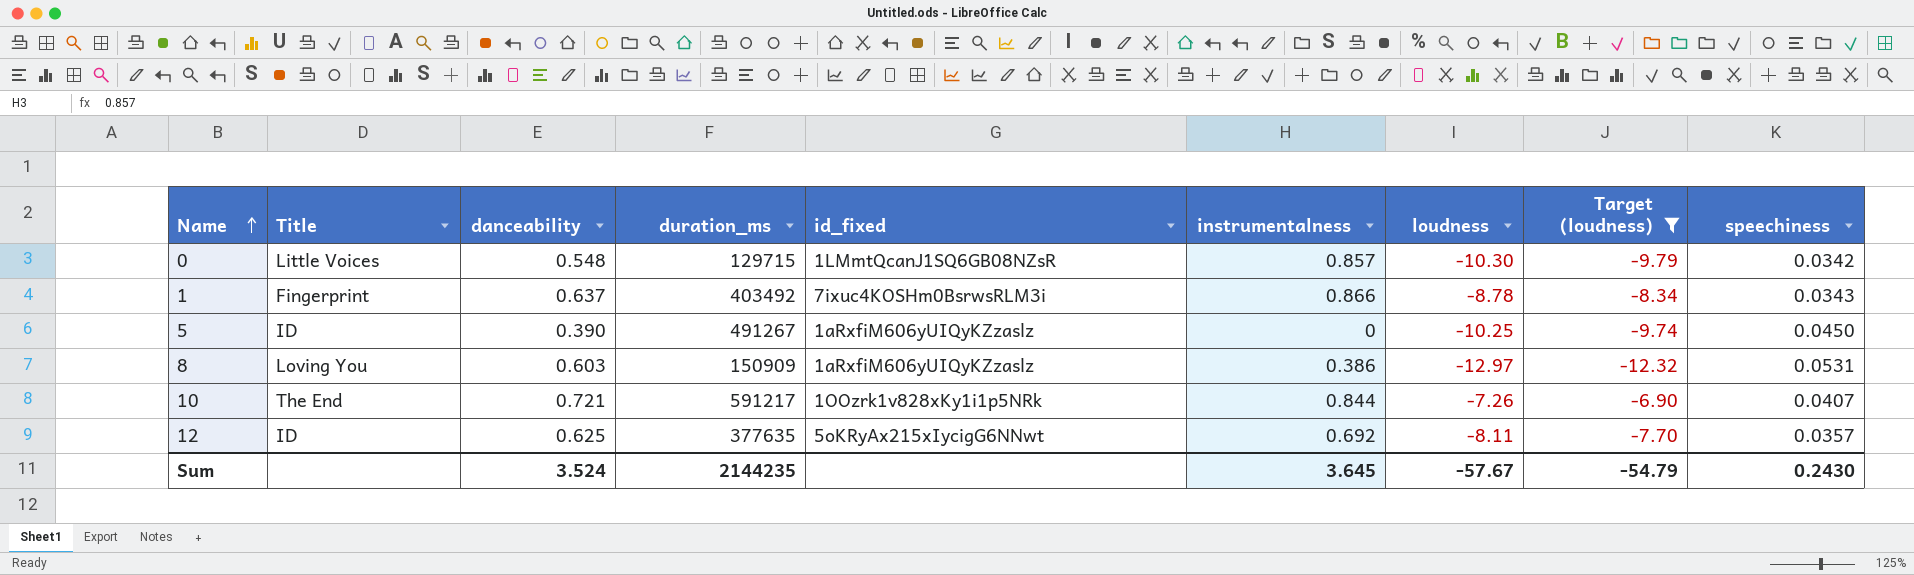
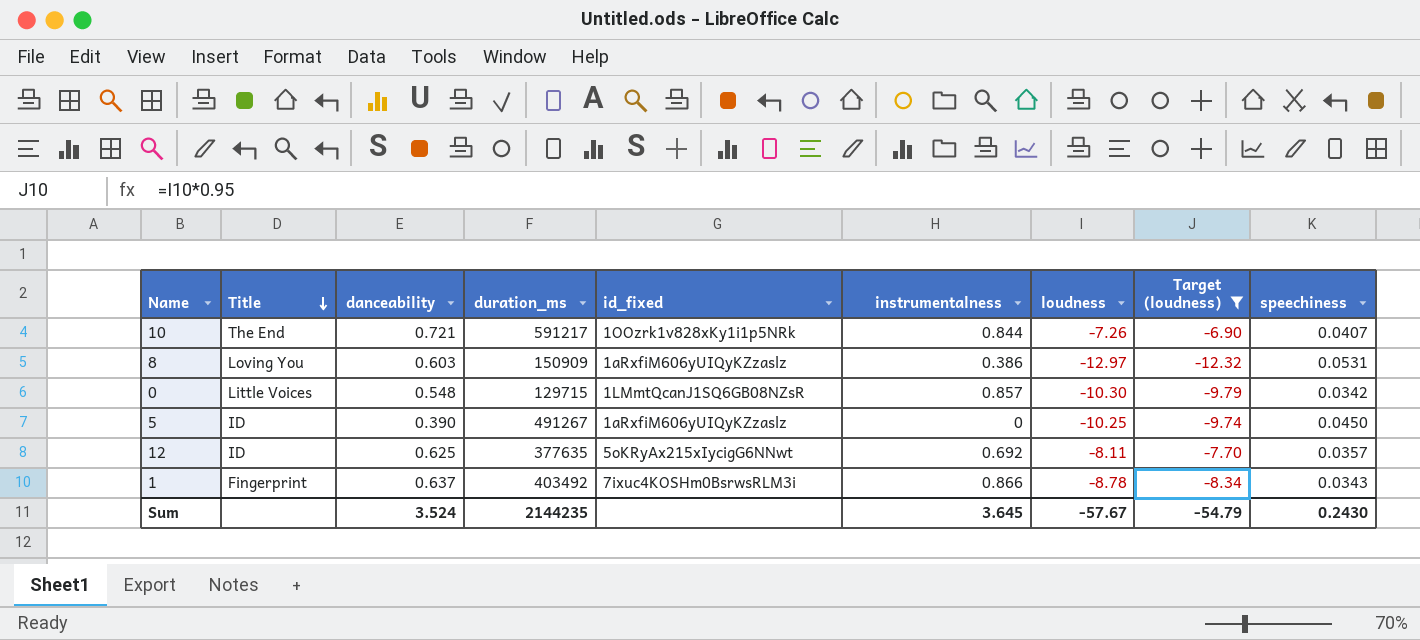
row order: Name ascending -> Title descending

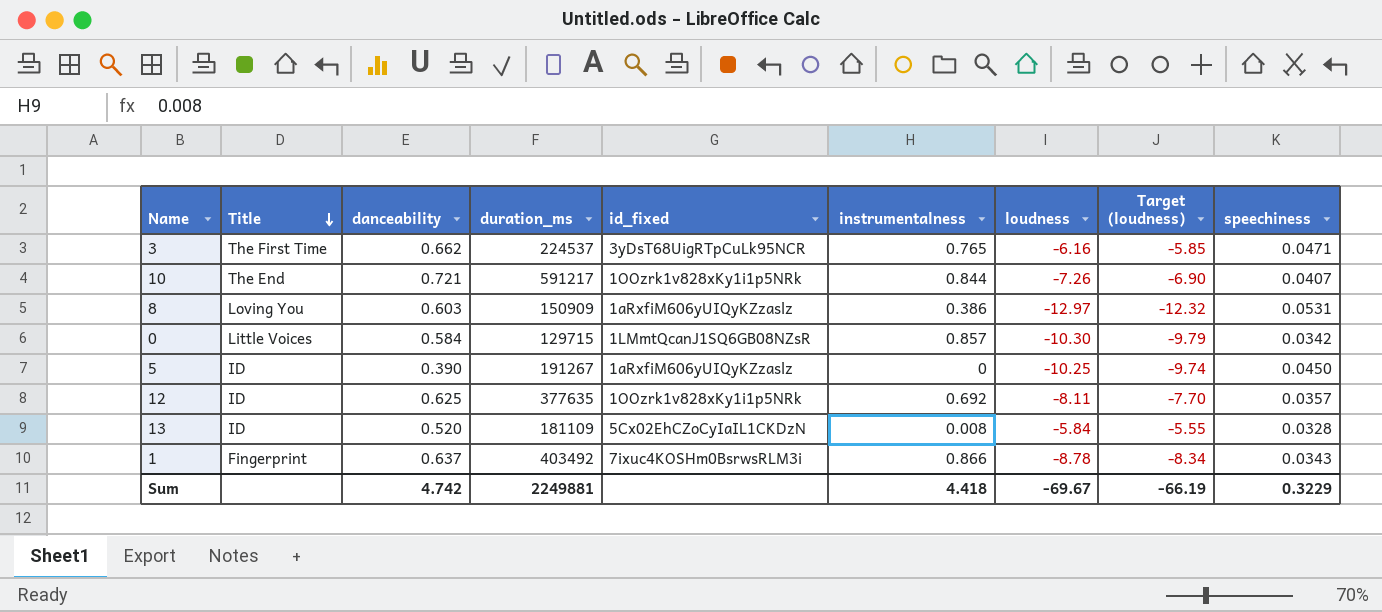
filter: Target (loudness) <= -6.90 -> none
0 | danceability: 0.548 -> 0.584
5 | duration_ms: 491267 -> 191267
12 | id_fixed: 5oKRyAx215xIycigG6NNwt -> 1OOzrk1v828xKy1i1p5NRk
Sum | danceability: 3.524 -> 4.742
Sum | duration_ms: 2144235 -> 2249881
Sum | instrumentalness: 3.645 -> 4.418
Sum | loudness: -57.67 -> -69.67
Sum | Target (loudness): -54.79 -> -66.19
Sum | speechiness: 0.2430 -> 0.3229

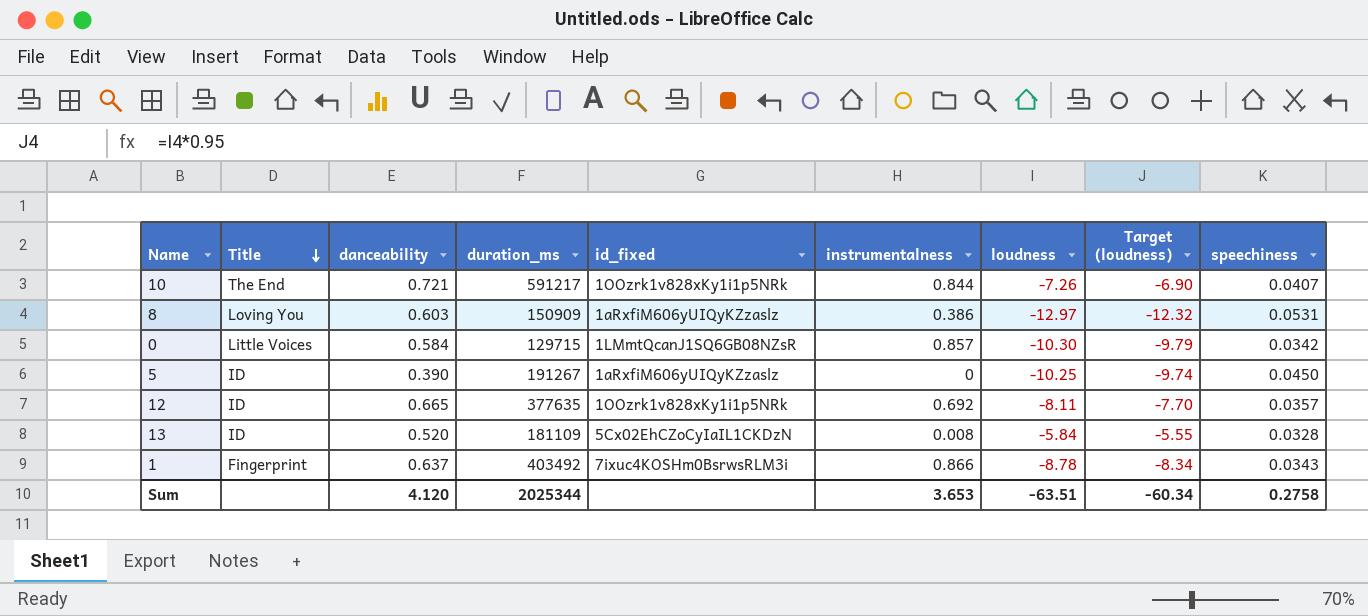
row 3: The First Time | 0.662 | 224537 | 3yDsT68UigRTpCuLk95NCR | 0.765 | -6.16 | -5.85 | 0.0471 -> none
12 | danceability: 0.625 -> 0.665
Sum | danceability: 4.742 -> 4.120
Sum | duration_ms: 2249881 -> 2025344
Sum | instrumentalness: 4.418 -> 3.653
Sum | loudness: -69.67 -> -63.51
Sum | Target (loudness): -66.19 -> -60.34
Sum | speechiness: 0.3229 -> 0.2758

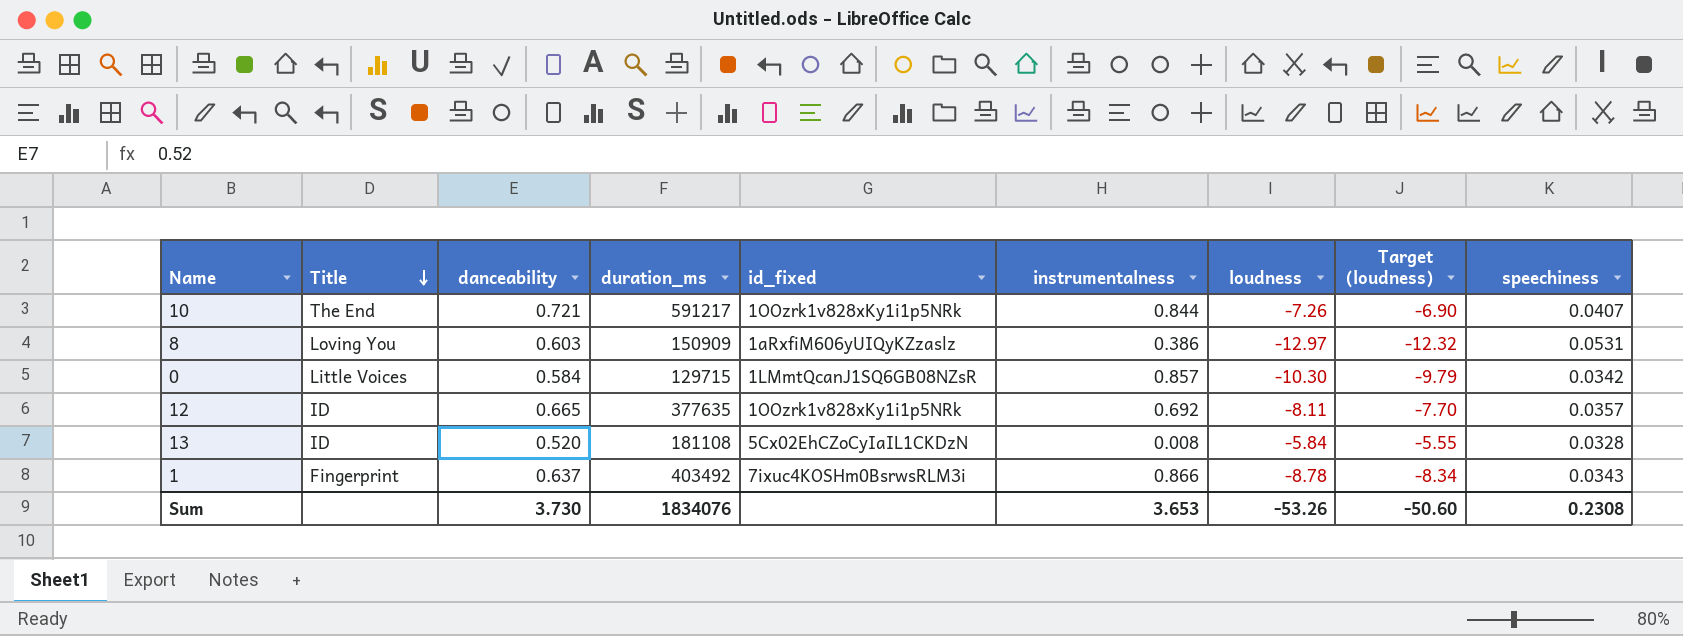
row 5: ID | 0.390 | 191267 | 1aRxfiM606yUIQyKZzaslz | 0 | -10.25 | -9.74 | 0.0450 -> none
13 | duration_ms: 181109 -> 181108
Sum | danceability: 4.120 -> 3.730
Sum | duration_ms: 2025344 -> 1834076
Sum | loudness: -63.51 -> -53.26
Sum | Target (loudness): -60.34 -> -50.60
Sum | speechiness: 0.2758 -> 0.2308

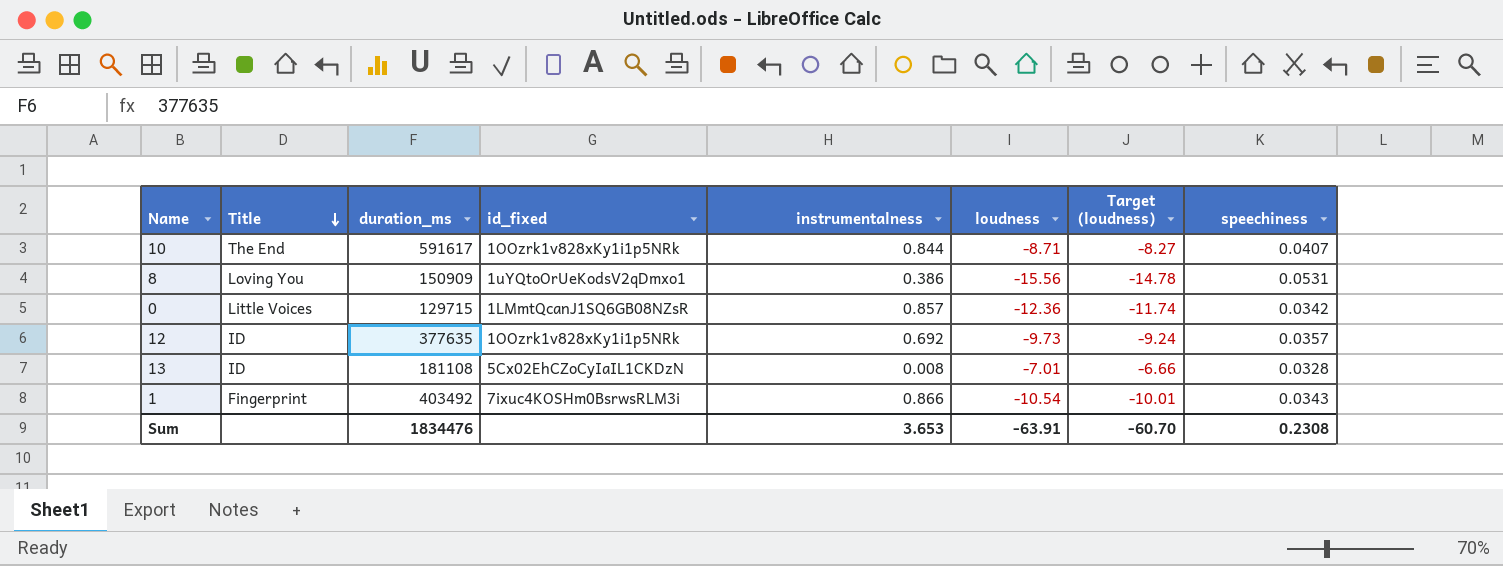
column danceability | position: 3 -> none
10 | duration_ms: 591217 -> 591617
10 | loudness: -7.26 -> -8.71
10 | Target (loudness): -6.90 -> -8.27
8 | id_fixed: 1aRxfiM606yUIQyKZzaslz -> 1uYQtoOrUeKodsV2qDmxo1
8 | loudness: -12.97 -> -15.56
8 | Target (loudness): -12.32 -> -14.78
0 | loudness: -10.30 -> -12.36
0 | Target (loudness): -9.79 -> -11.74
12 | loudness: -8.11 -> -9.73
12 | Target (loudness): -7.70 -> -9.24
13 | loudness: -5.84 -> -7.01
13 | Target (loudness): -5.55 -> -6.66
1 | loudness: -8.78 -> -10.54
1 | Target (loudness): -8.34 -> -10.01
Sum | duration_ms: 1834076 -> 1834476
Sum | loudness: -53.26 -> -63.91
Sum | Target (loudness): -50.60 -> -60.70

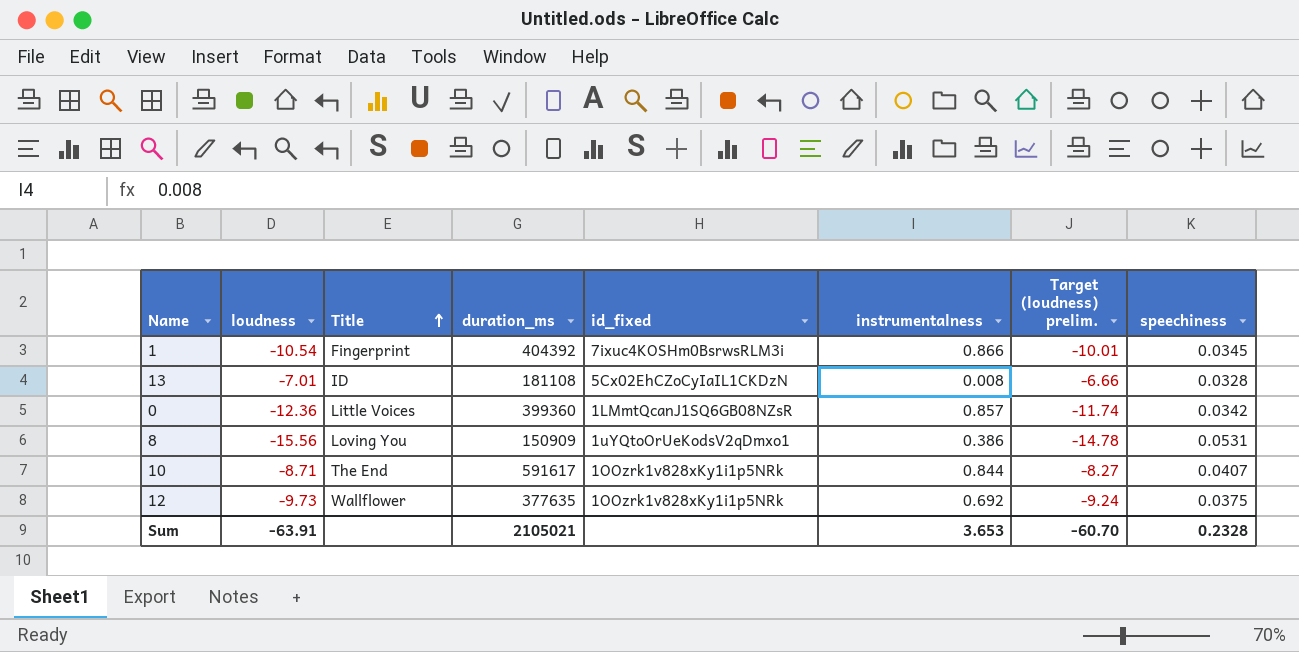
row order: Title descending -> Title ascending
column loudness | position: 6 -> 2
column name: Target (loudness) -> Target (loudness) prelim.
1 | duration_ms: 403492 -> 404392
1 | speechiness: 0.0343 -> 0.0345
0 | duration_ms: 129715 -> 399360
12 | Title: ID -> Wallflower
12 | speechiness: 0.0357 -> 0.0375
Sum | duration_ms: 1834476 -> 2105021
Sum | speechiness: 0.2308 -> 0.2328

